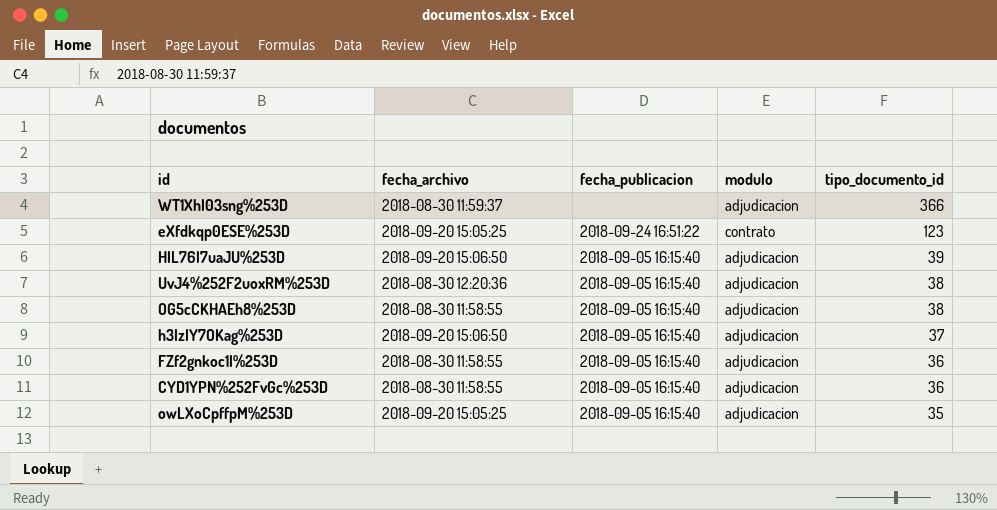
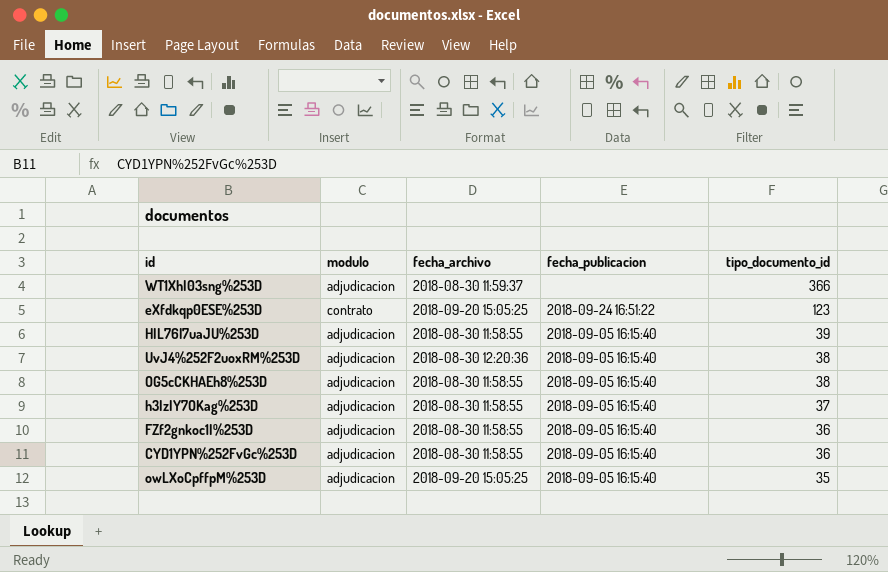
column modulo | position: 4 -> 2
HIL76l7uaJU%253D | fecha_archivo: 2018-09-20 15:06:50 -> 2018-08-30 11:58:55
h3IzIY7OKag%253D | fecha_archivo: 2018-09-20 15:06:50 -> 2018-08-30 11:58:55

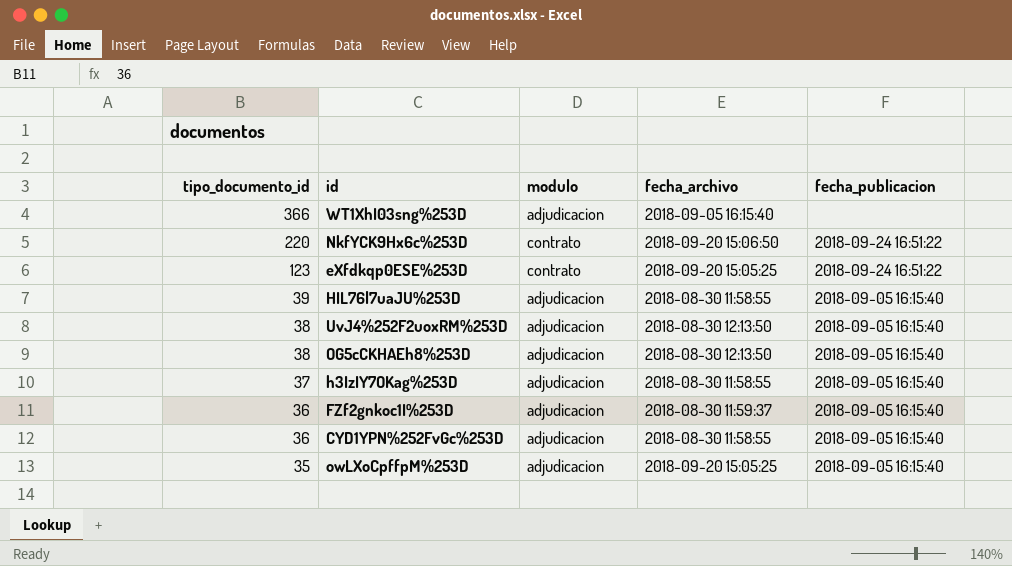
column tipo_documento_id | position: 5 -> 1
WT1XhI03sng%253D | fecha_archivo: 2018-08-30 11:59:37 -> 2018-09-05 16:15:40
row NkfYCK9Hx6c%253D: none -> 220 | contrato | 2018-09-20 15:06:50 | 2018-09-24 16:51:22
UvJ4%252F2uoxRM%253D | fecha_archivo: 2018-08-30 12:20:36 -> 2018-08-30 12:13:50
OG5cCKHAEh8%253D | fecha_archivo: 2018-08-30 11:58:55 -> 2018-08-30 12:13:50
FZf2gnkoc1I%253D | fecha_archivo: 2018-08-30 11:58:55 -> 2018-08-30 11:59:37

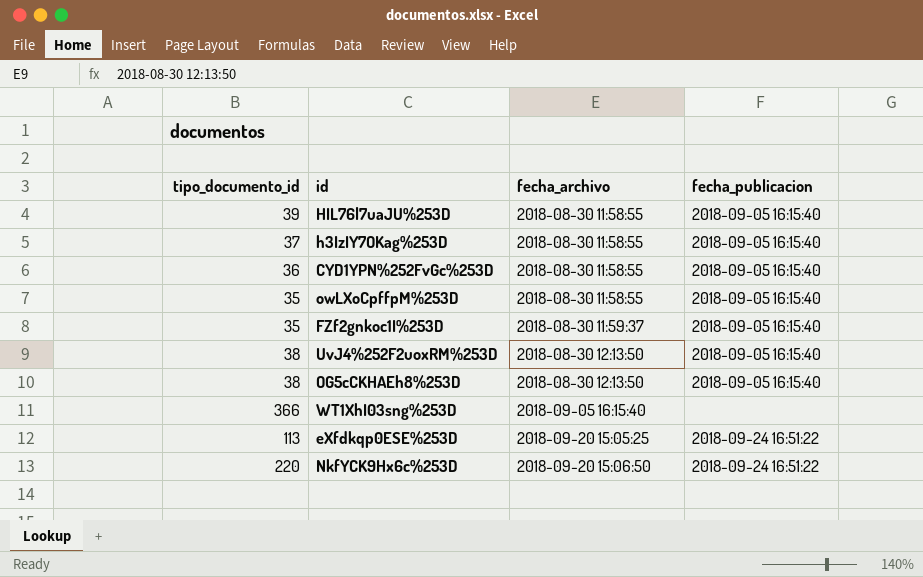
row order: tipo_documento_id descending -> fecha_archivo ascending
column modulo | position: 3 -> none
owLXoCpffpM%253D | fecha_archivo: 2018-09-20 15:05:25 -> 2018-08-30 11:58:55
FZf2gnkoc1I%253D | tipo_documento_id: 36 -> 35
eXfdkqp0ESE%253D | tipo_documento_id: 123 -> 113

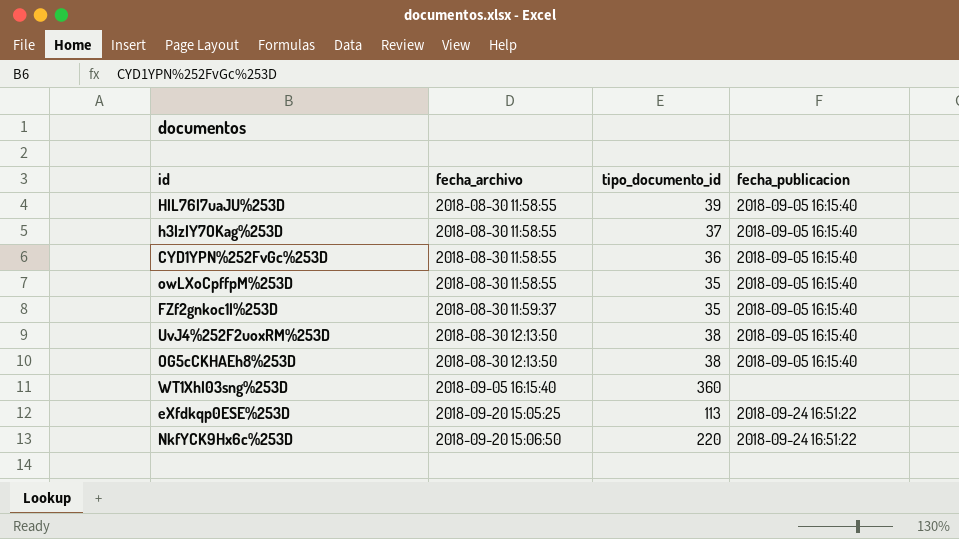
column tipo_documento_id | position: 1 -> 3
WT1XhI03sng%253D | tipo_documento_id: 366 -> 360

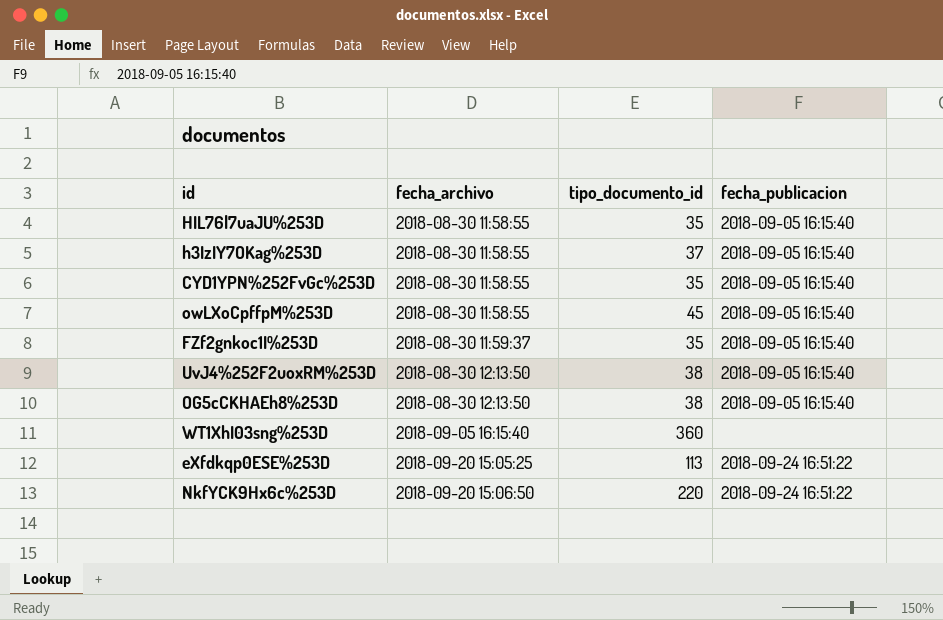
HIL76l7uaJU%253D | tipo_documento_id: 39 -> 35
CYD1YPN%252FvGc%253D | tipo_documento_id: 36 -> 35
owLXoCpffpM%253D | tipo_documento_id: 35 -> 45

